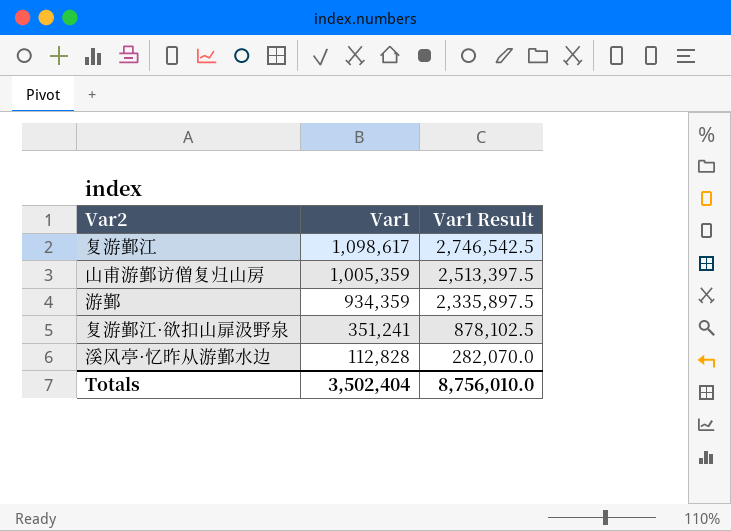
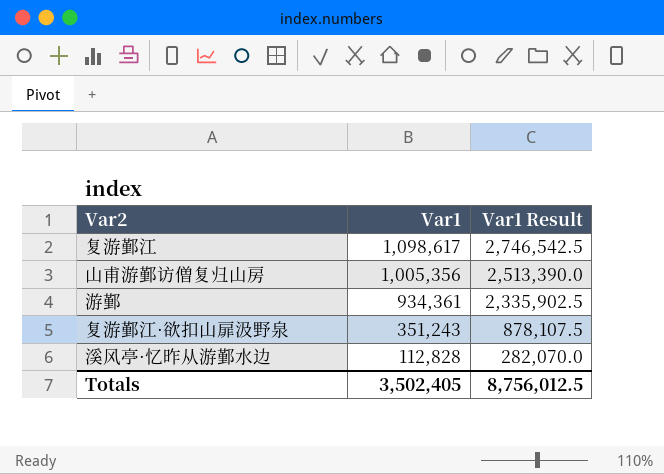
山甫游鄞访僧复归山房 | Var1: 1,005,359 -> 1,005,356
山甫游鄞访僧复归山房 | Var1 Result: 2,513,397.5 -> 2,513,390.0
游鄞 | Var1: 934,359 -> 934,361
游鄞 | Var1 Result: 2,335,897.5 -> 2,335,902.5
复游鄞江·欲扣山扉汲野泉 | Var1: 351,241 -> 351,243
复游鄞江·欲扣山扉汲野泉 | Var1 Result: 878,102.5 -> 878,107.5
Totals | Var1: 3,502,404 -> 3,502,405
Totals | Var1 Result: 8,756,010.0 -> 8,756,012.5

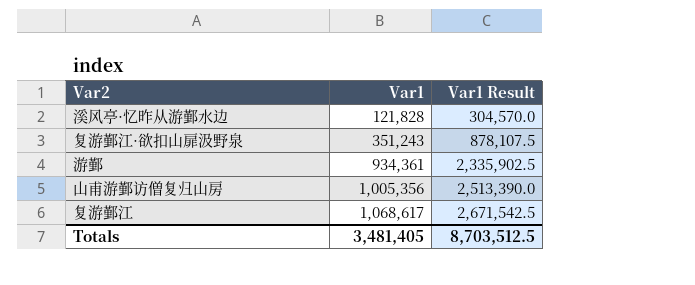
row order: Var1 descending -> Var1 ascending
溪风亭·忆昨从游鄞水边 | Var1: 112,828 -> 121,828
溪风亭·忆昨从游鄞水边 | Var1 Result: 282,070.0 -> 304,570.0
复游鄞江 | Var1: 1,098,617 -> 1,068,617
复游鄞江 | Var1 Result: 2,746,542.5 -> 2,671,542.5
Totals | Var1: 3,502,405 -> 3,481,405
Totals | Var1 Result: 8,756,012.5 -> 8,703,512.5

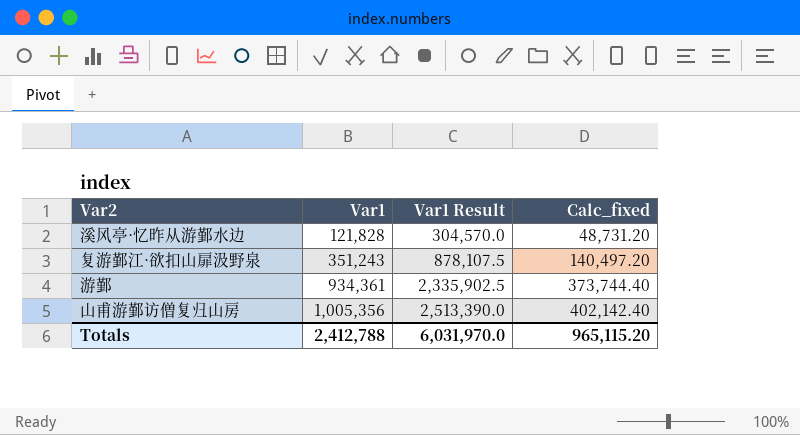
column Calc_fixed | formula: none -> [Var1] * 0.4
row 复游鄞江: 1,068,617 | 2,671,542.5 -> none
Totals | Var1: 3,481,405 -> 2,412,788
Totals | Var1 Result: 8,703,512.5 -> 6,031,970.0

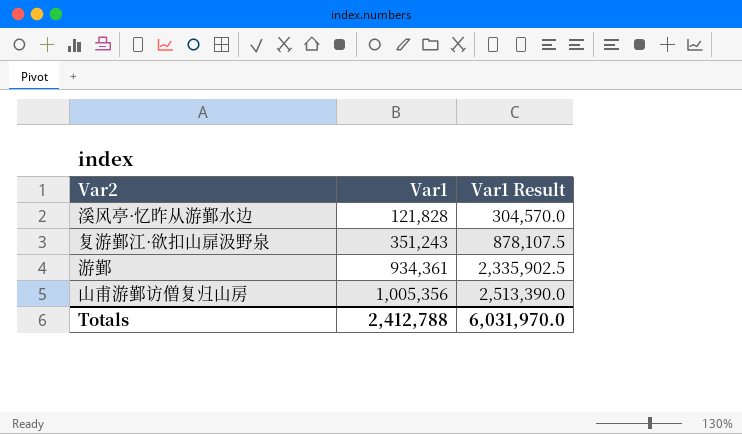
column Calc_fixed | formula: [Var1] * 0.4 -> none

